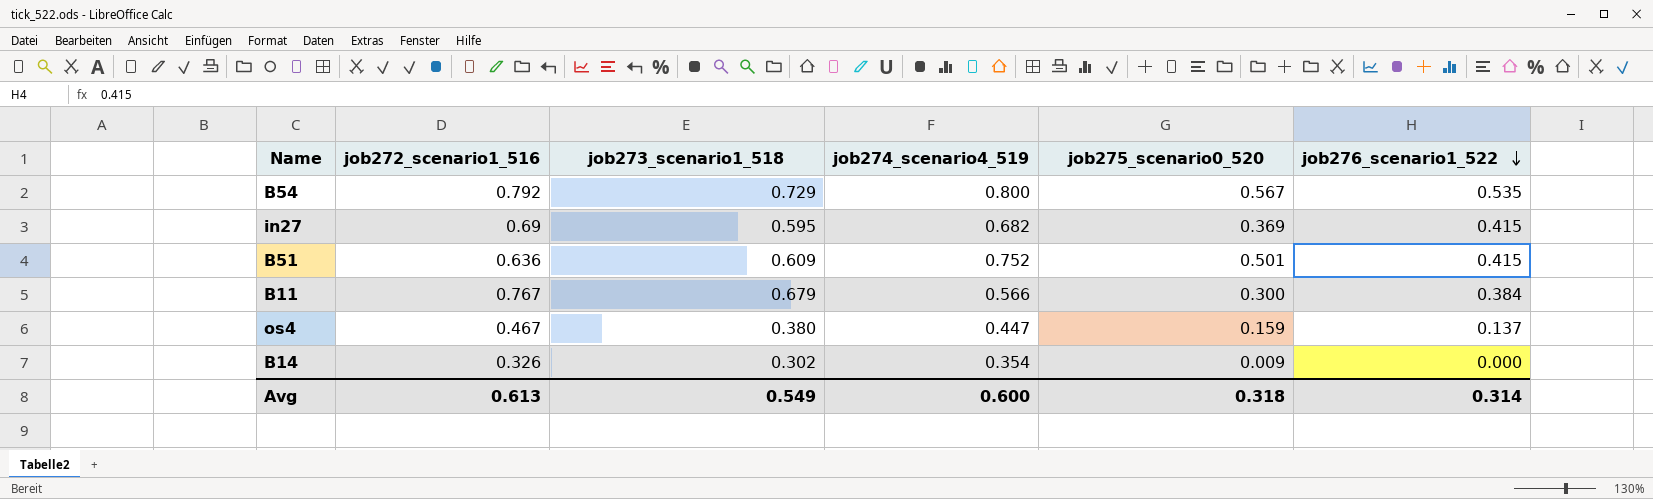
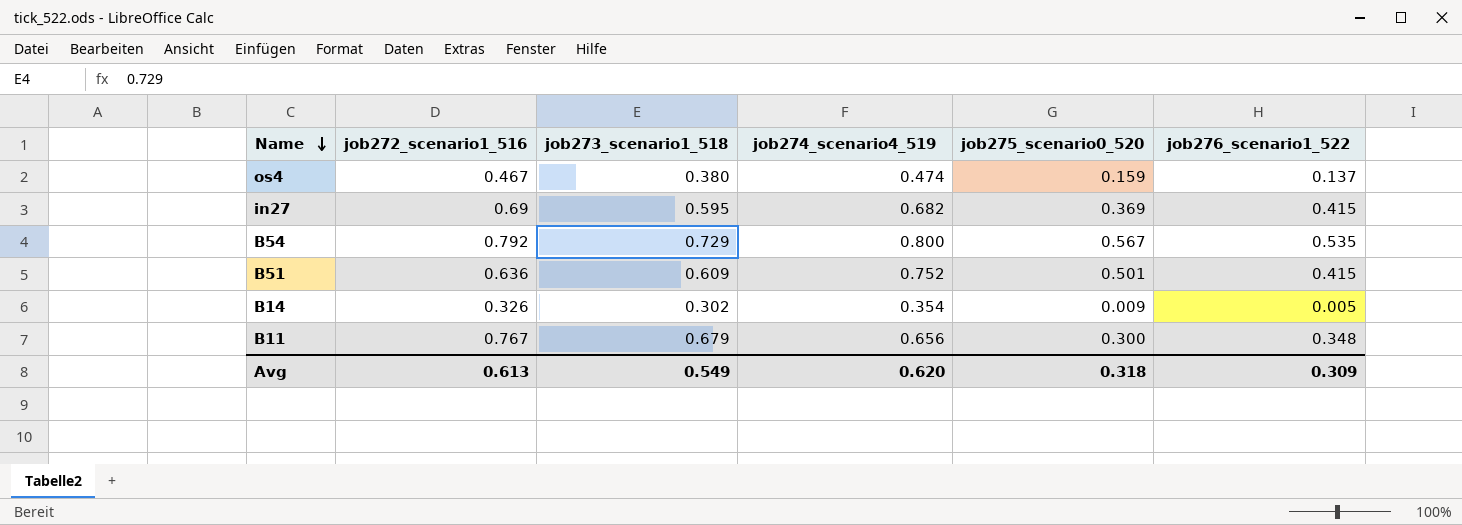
row order: job276_scenario1_522 descending -> Name descending
os4 | job274_scenario4_519: 0.447 -> 0.474
B14 | job276_scenario1_522: 0.000 -> 0.005
B11 | job274_scenario4_519: 0.566 -> 0.656
B11 | job276_scenario1_522: 0.384 -> 0.348
Avg | job274_scenario4_519: 0.600 -> 0.620
Avg | job276_scenario1_522: 0.314 -> 0.309

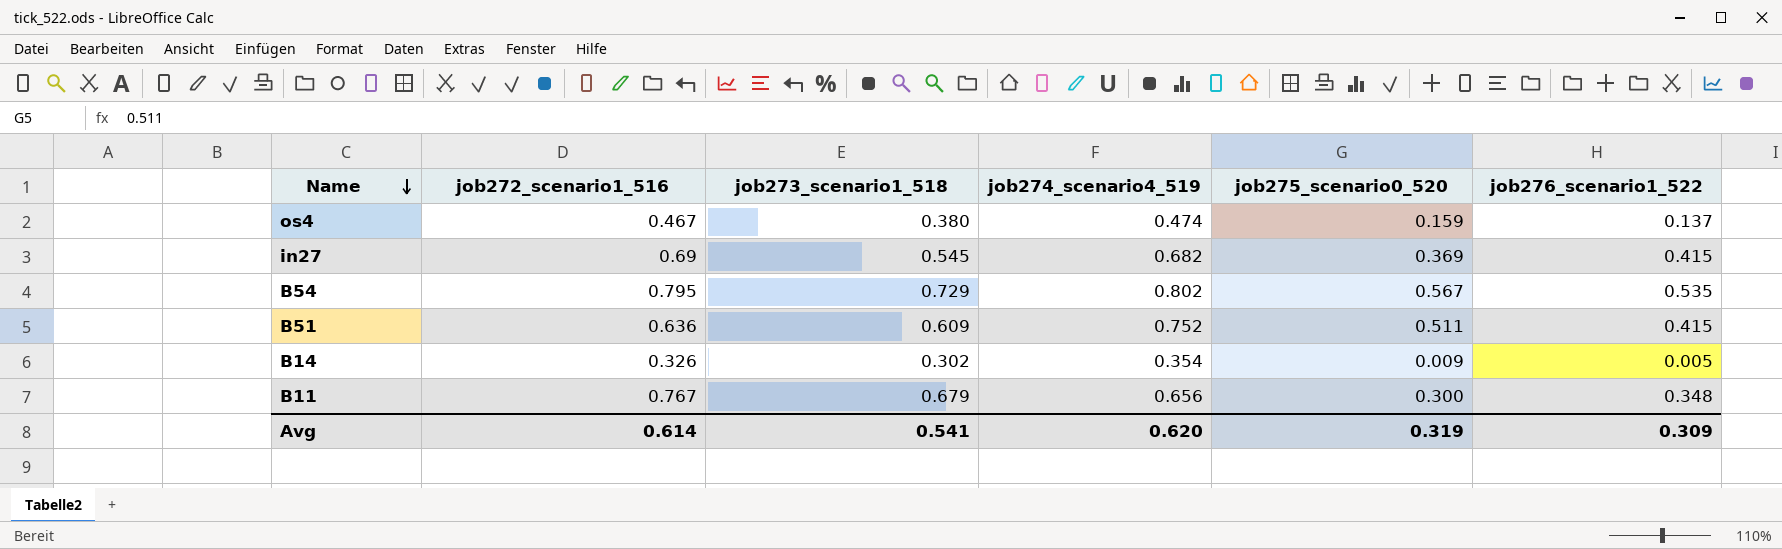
in27 | job273_scenario1_518: 0.595 -> 0.545
B54 | job272_scenario1_516: 0.792 -> 0.795
B54 | job274_scenario4_519: 0.800 -> 0.802
B51 | job275_scenario0_520: 0.501 -> 0.511
Avg | job272_scenario1_516: 0.613 -> 0.614
Avg | job273_scenario1_518: 0.549 -> 0.541
Avg | job275_scenario0_520: 0.318 -> 0.319

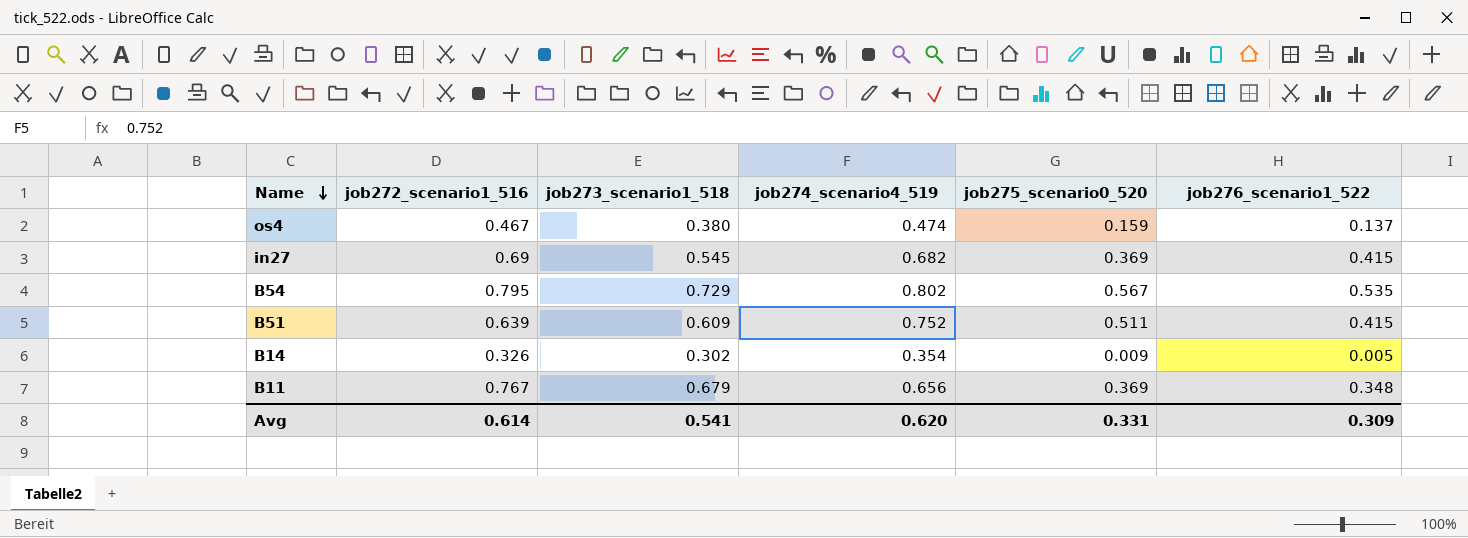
B51 | job272_scenario1_516: 0.636 -> 0.639
B11 | job275_scenario0_520: 0.300 -> 0.369
Avg | job275_scenario0_520: 0.319 -> 0.331

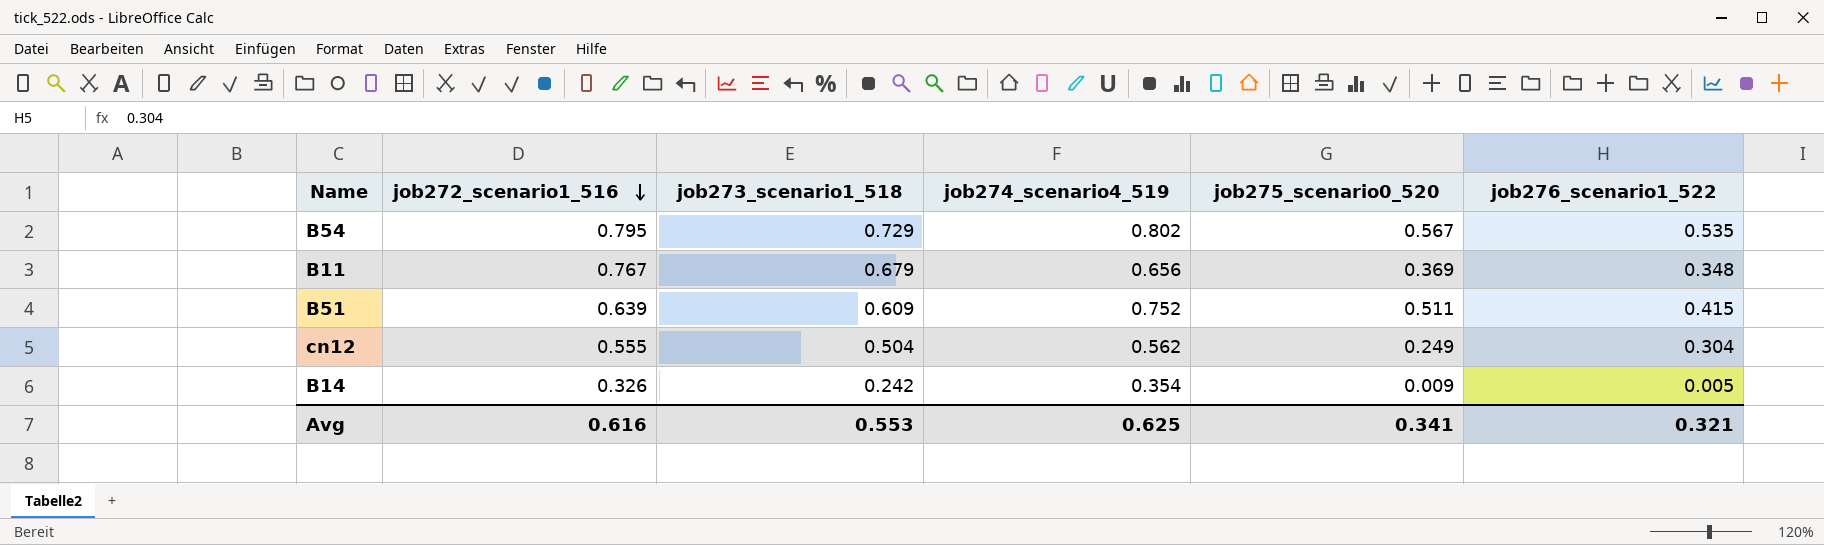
row order: Name descending -> job272_scenario1_516 descending
row os4: 0.467 | 0.380 | 0.474 | 0.159 | 0.137 -> none
row in27: 0.69 | 0.545 | 0.682 | 0.369 | 0.415 -> none
row cn12: none -> 0.555 | 0.504 | 0.562 | 0.249 | 0.304
B14 | job273_scenario1_518: 0.302 -> 0.242
Avg | job272_scenario1_516: 0.614 -> 0.616
Avg | job273_scenario1_518: 0.541 -> 0.553
Avg | job274_scenario4_519: 0.620 -> 0.625
Avg | job275_scenario0_520: 0.331 -> 0.341
Avg | job276_scenario1_522: 0.309 -> 0.321

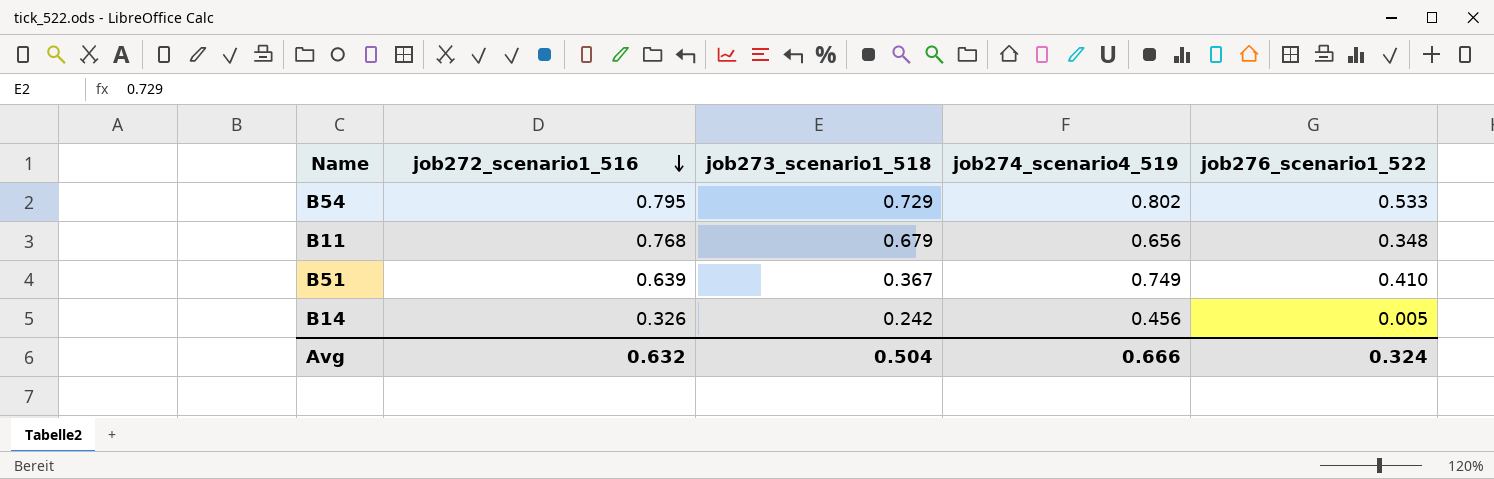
column job275_scenario0_520 | position: 5 -> none
row cn12: 0.555 | 0.504 | 0.562 | 0.249 | 0.304 -> none
B54 | job276_scenario1_522: 0.535 -> 0.533
B11 | job272_scenario1_516: 0.767 -> 0.768
B51 | job273_scenario1_518: 0.609 -> 0.367
B51 | job274_scenario4_519: 0.752 -> 0.749
B51 | job276_scenario1_522: 0.415 -> 0.410
B14 | job274_scenario4_519: 0.354 -> 0.456
Avg | job272_scenario1_516: 0.616 -> 0.632
Avg | job273_scenario1_518: 0.553 -> 0.504
Avg | job274_scenario4_519: 0.625 -> 0.666
Avg | job276_scenario1_522: 0.321 -> 0.324

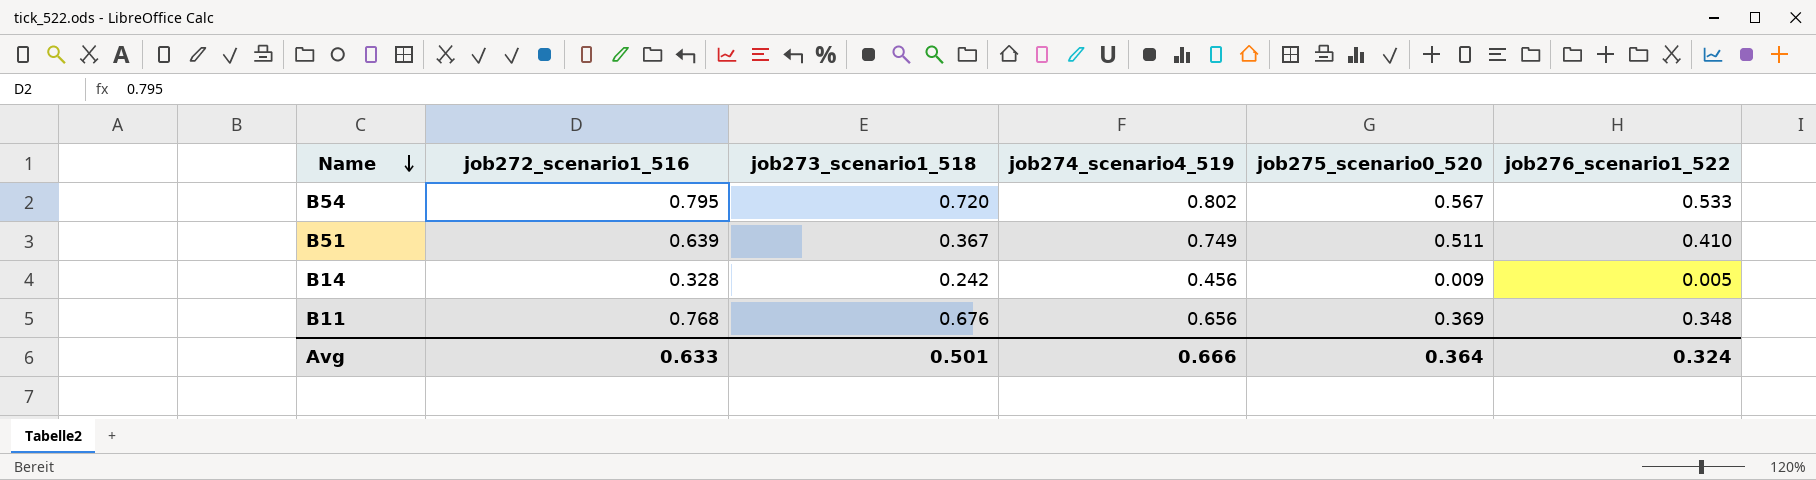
row order: job272_scenario1_516 descending -> Name descending
column job275_scenario0_520 | position: none -> 5
B54 | job273_scenario1_518: 0.729 -> 0.720
B14 | job272_scenario1_516: 0.326 -> 0.328
B11 | job273_scenario1_518: 0.679 -> 0.676
Avg | job272_scenario1_516: 0.632 -> 0.633
Avg | job273_scenario1_518: 0.504 -> 0.501

